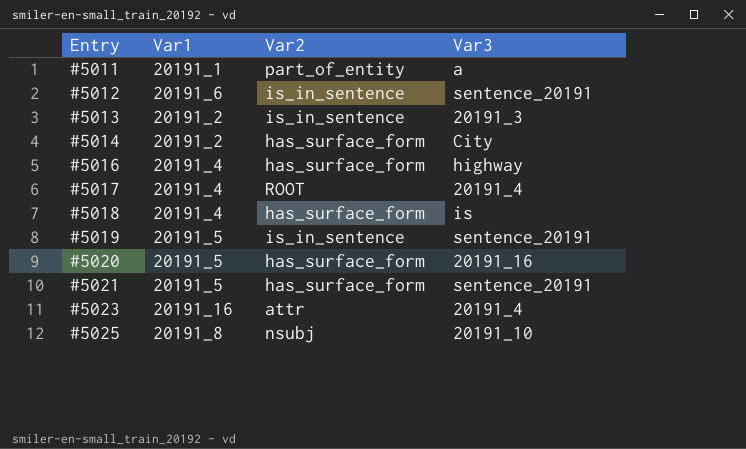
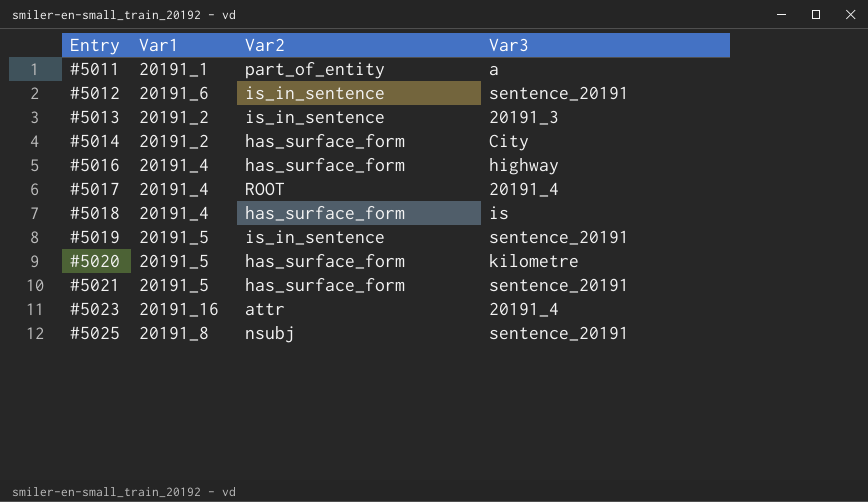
#5020 | Var3: 20191_16 -> kilometre
#5025 | Var3: 20191_10 -> sentence_20191

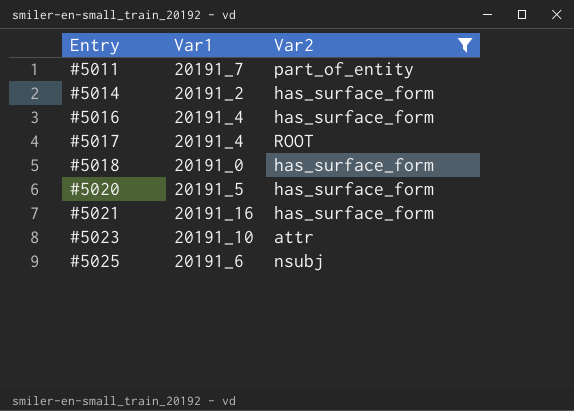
filter: none -> Var2 != is_in_sentence
column Var3 | position: 4 -> none
#5011 | Var1: 20191_1 -> 20191_7
#5018 | Var1: 20191_4 -> 20191_0
#5021 | Var1: 20191_5 -> 20191_16
#5023 | Var1: 20191_16 -> 20191_10
#5025 | Var1: 20191_8 -> 20191_6

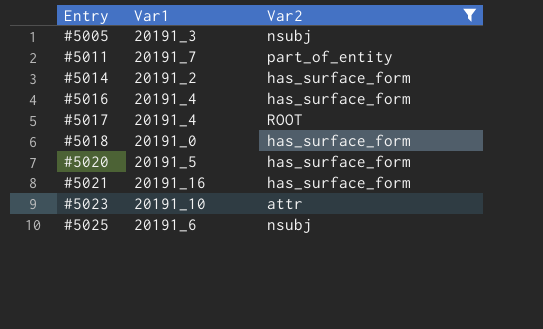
row #5005: none -> 20191_3 | nsubj

